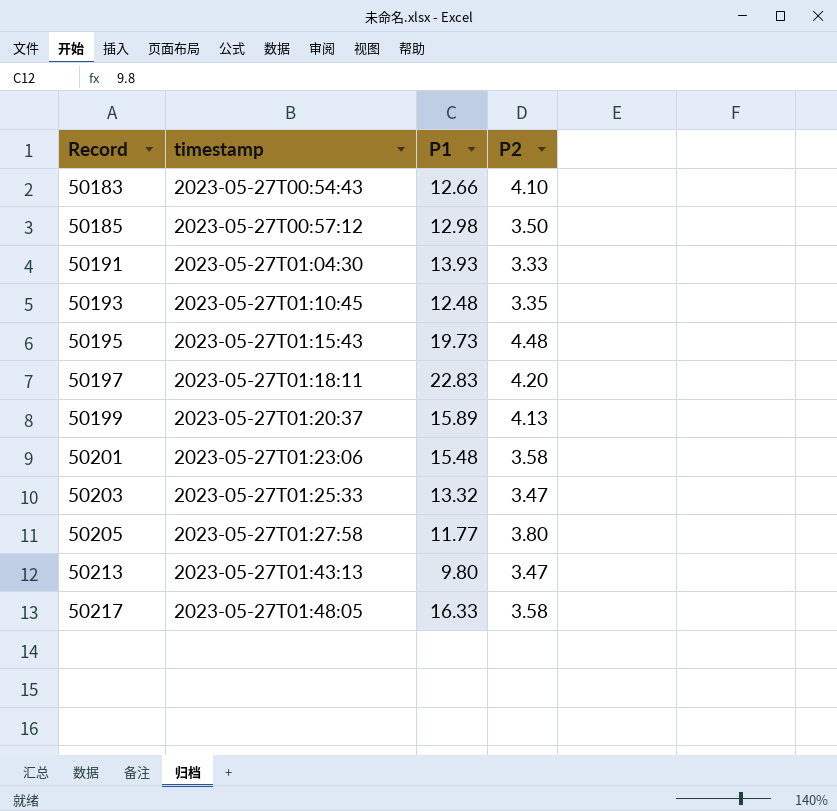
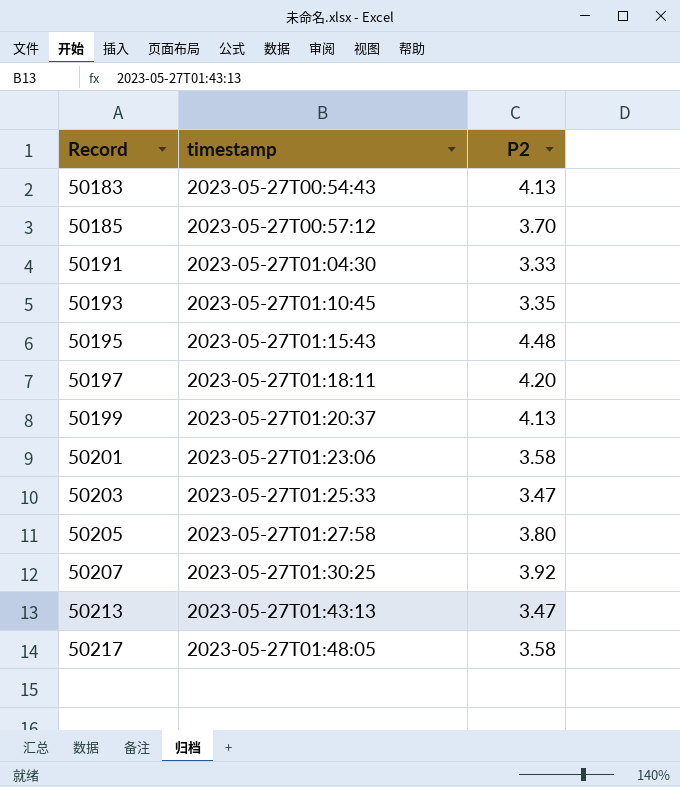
column P1 | position: 3 -> none
50183 | P2: 4.10 -> 4.13
50185 | P2: 3.50 -> 3.70
row 50207: none -> 2023-05-27T01:30:25 | 3.92

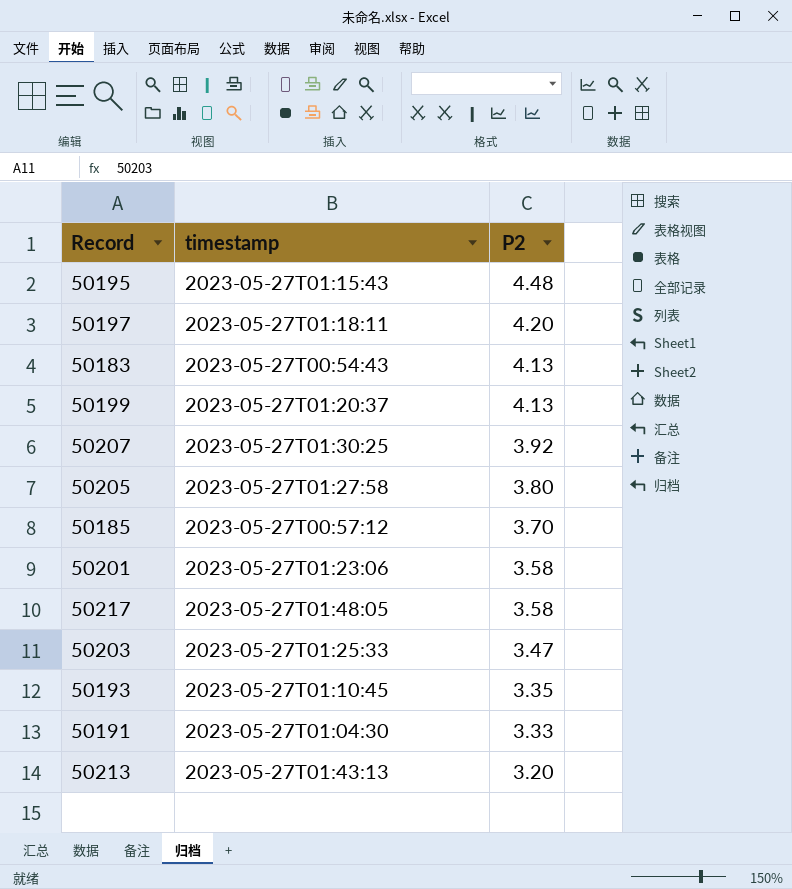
row order: Record ascending -> P2 descending
50213 | P2: 3.47 -> 3.20

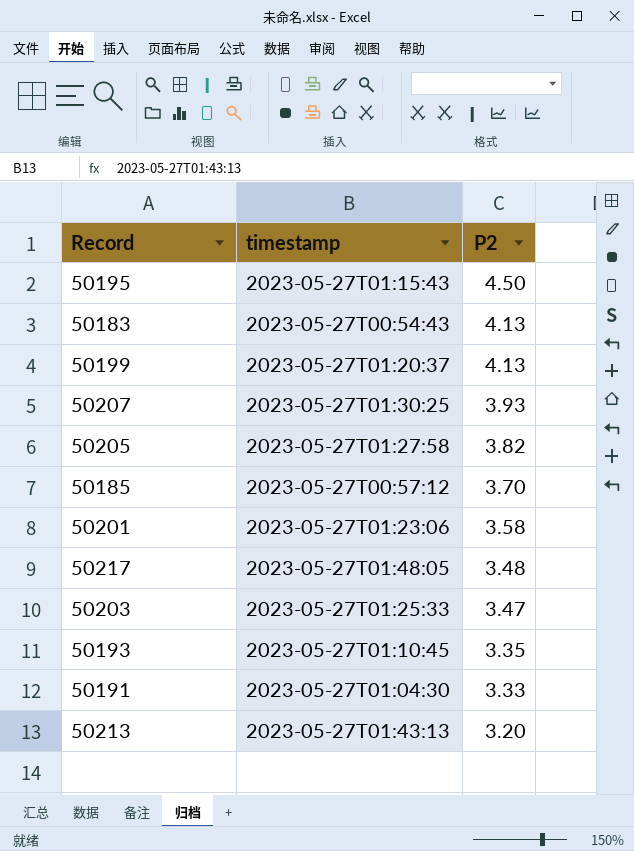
row 50197: 2023-05-27T01:18:11 | 4.20 -> none
50195 | P2: 4.48 -> 4.50
50207 | P2: 3.92 -> 3.93
50205 | P2: 3.80 -> 3.82
50217 | P2: 3.58 -> 3.48

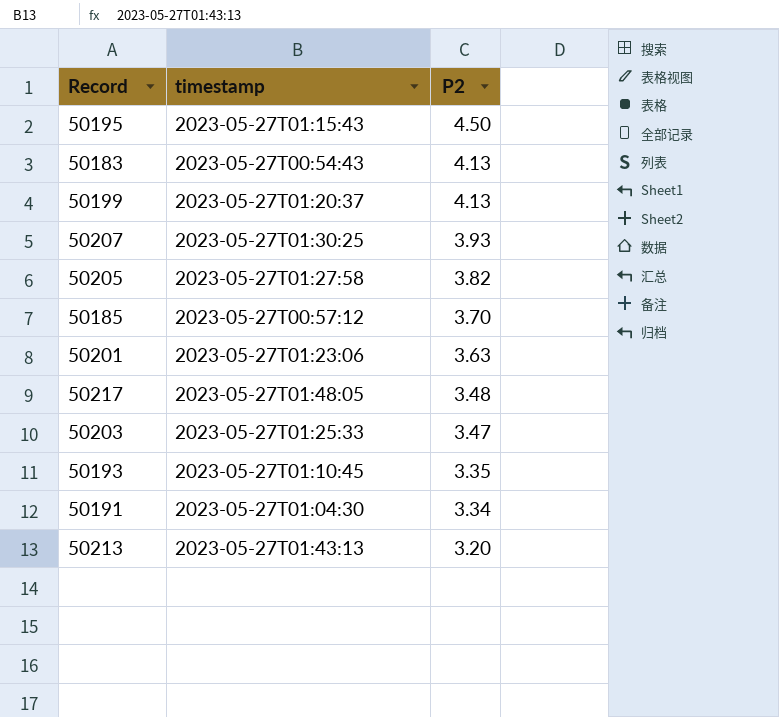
50201 | P2: 3.58 -> 3.63
50191 | P2: 3.33 -> 3.34

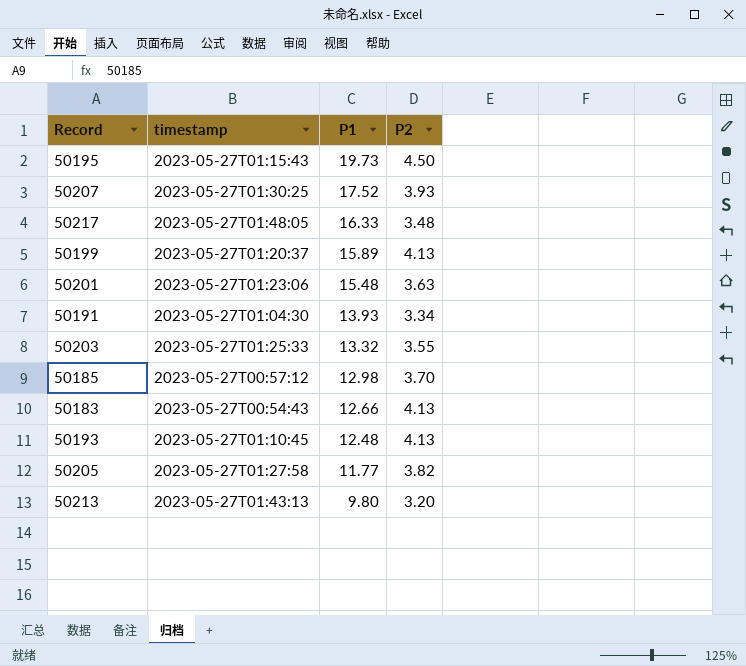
row order: P2 descending -> P1 descending
column P1 | position: none -> 3
50203 | P2: 3.47 -> 3.55
50193 | P2: 3.35 -> 4.13

